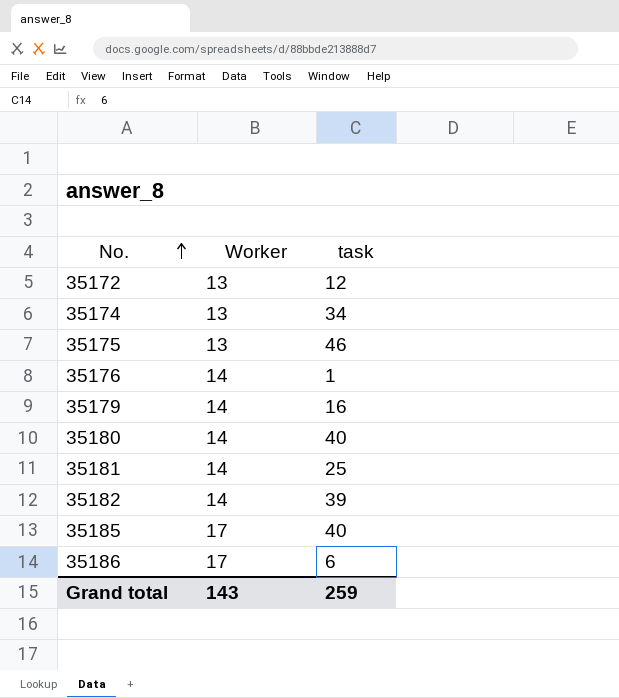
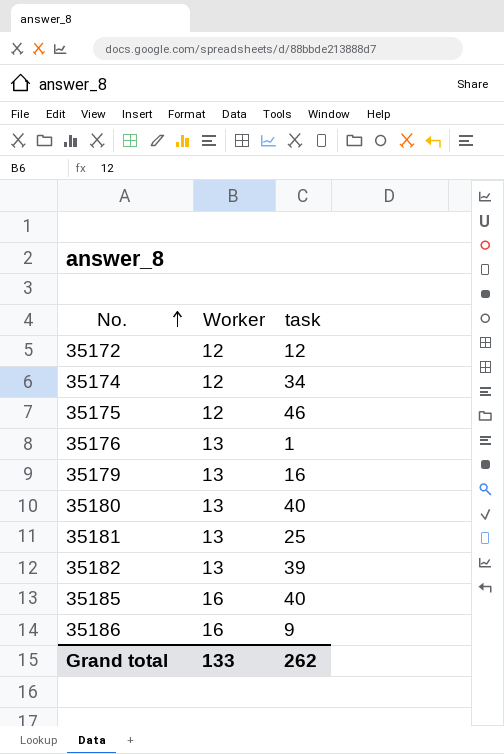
35172 | Worker: 13 -> 12
35174 | Worker: 13 -> 12
35175 | Worker: 13 -> 12
35176 | Worker: 14 -> 13
35179 | Worker: 14 -> 13
35180 | Worker: 14 -> 13
35181 | Worker: 14 -> 13
35182 | Worker: 14 -> 13
35185 | Worker: 17 -> 16
35186 | Worker: 17 -> 16
35186 | task: 6 -> 9
Grand total | Worker: 143 -> 133
Grand total | task: 259 -> 262

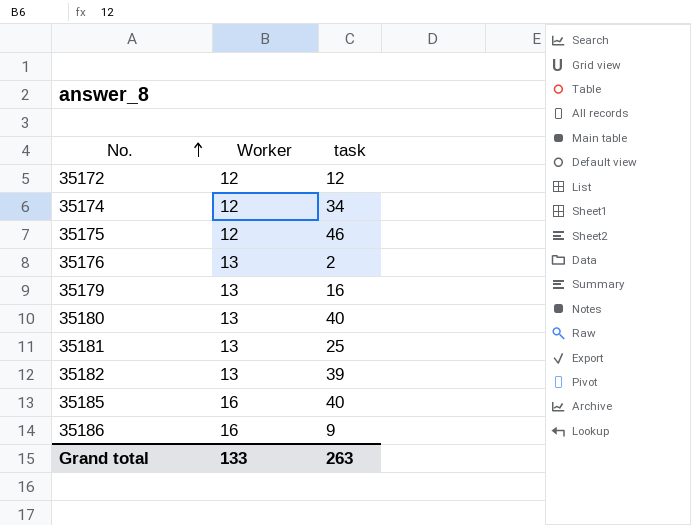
35176 | task: 1 -> 2
Grand total | task: 262 -> 263

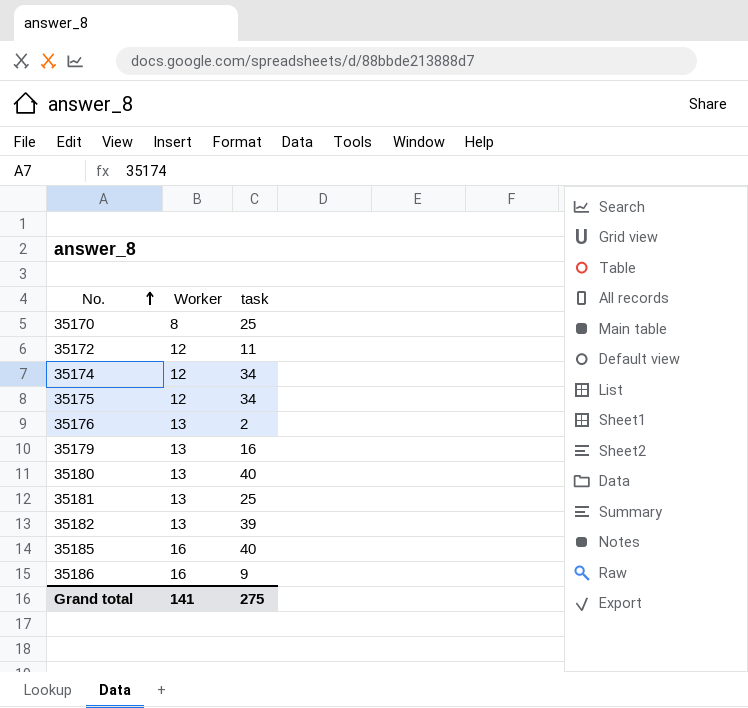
row 35170: none -> 8 | 25
35172 | task: 12 -> 11
35175 | task: 46 -> 34
Grand total | Worker: 133 -> 141
Grand total | task: 263 -> 275

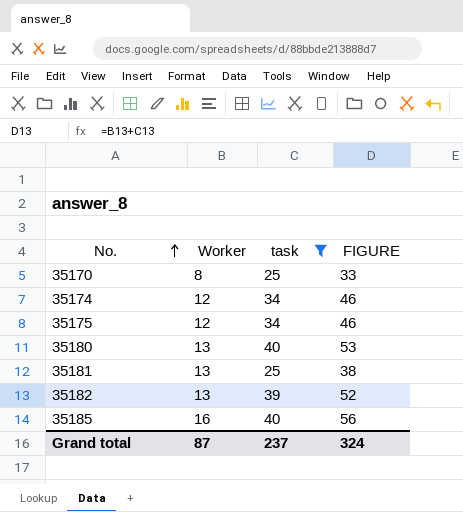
filter: none -> task >= 25
column FIGURE | formula: none -> [Worker] + [task]
Grand total | Worker: 141 -> 87
Grand total | task: 275 -> 237

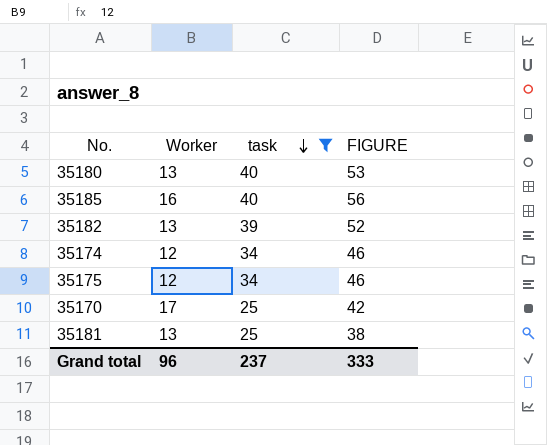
row order: No. ascending -> task descending
35170 | Worker: 8 -> 17
35170 | FIGURE: 33 -> 42
Grand total | Worker: 87 -> 96
Grand total | FIGURE: 324 -> 333

